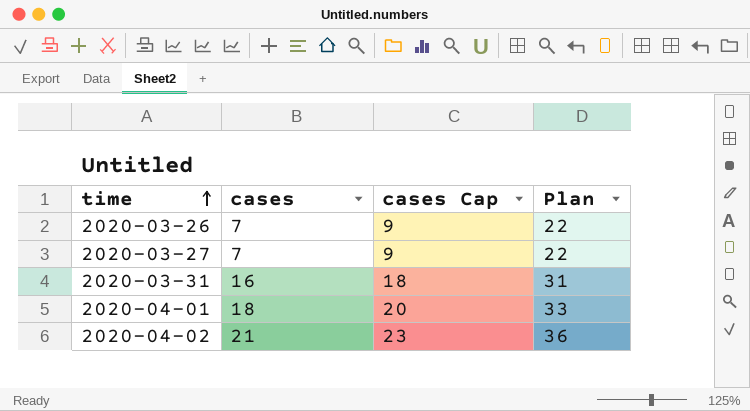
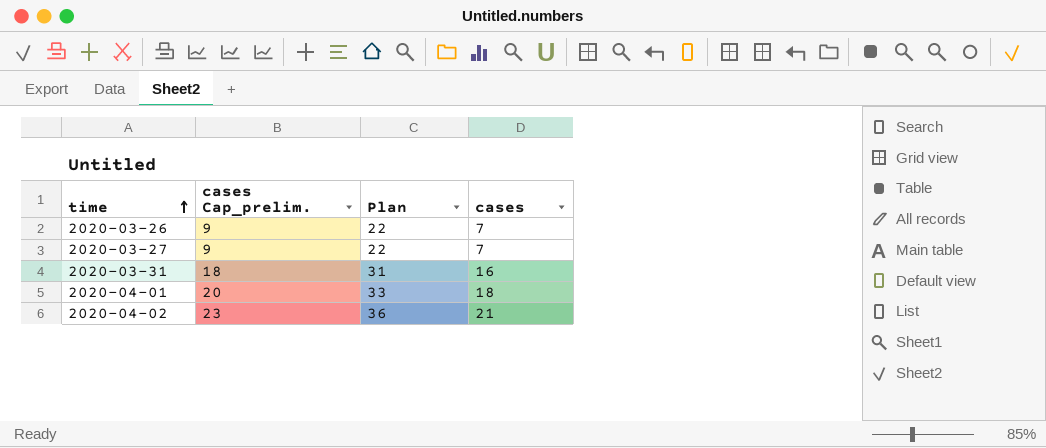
column name: cases Cap -> cases Cap_prelim.
column cases | position: 2 -> 4

